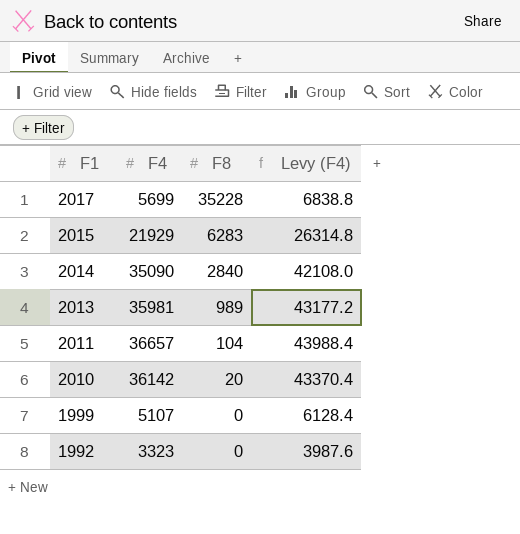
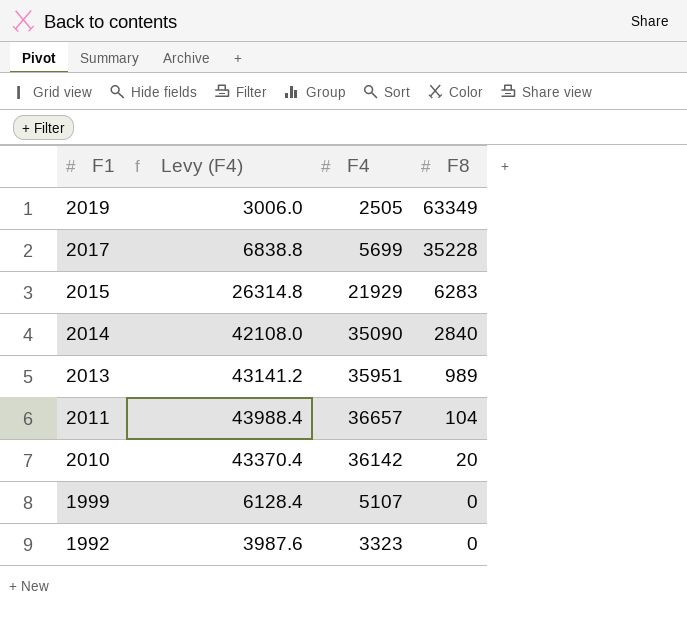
column Levy (F4) | position: 4 -> 2
row 2019: none -> 3006.0 | 2505 | 63349
2013 | Levy (F4): 43177.2 -> 43141.2
2013 | F4: 35981 -> 35951

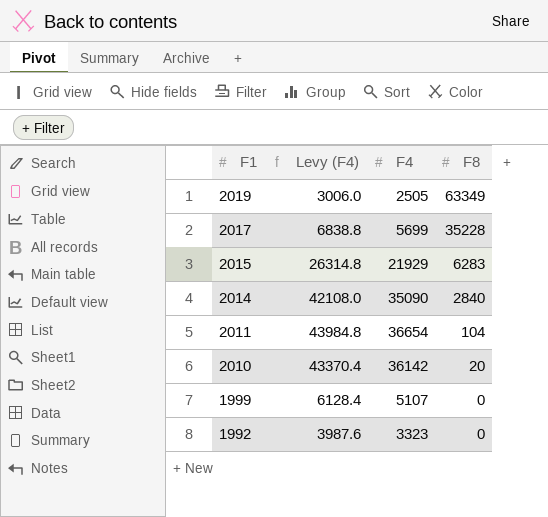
row 2013: 43141.2 | 35951 | 989 -> none
2011 | Levy (F4): 43988.4 -> 43984.8
2011 | F4: 36657 -> 36654

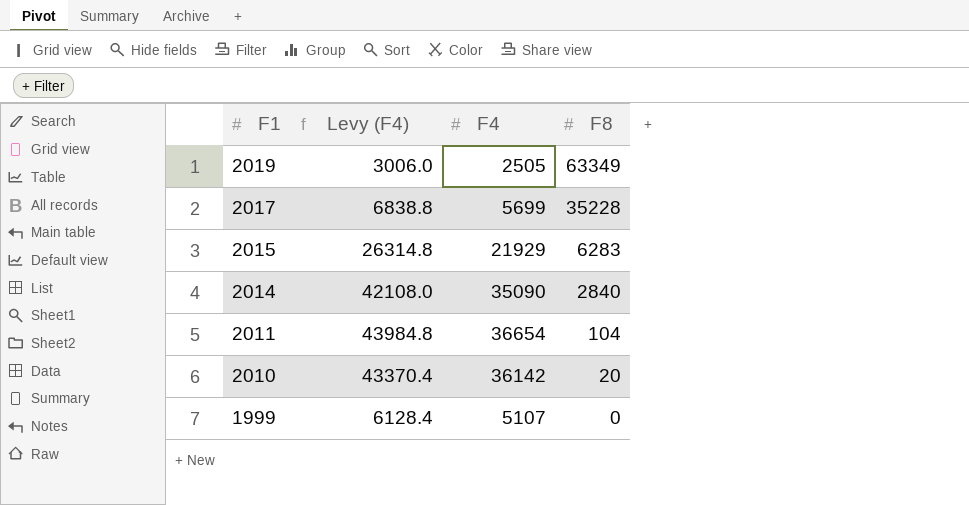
row 1992: 3987.6 | 3323 | 0 -> none

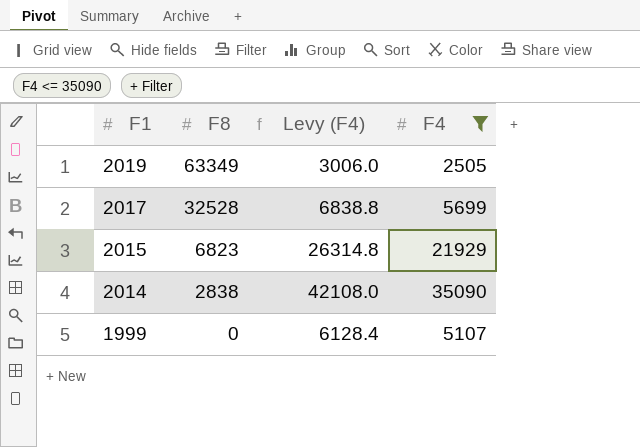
filter: none -> F4 <= 35090
column F8 | position: 4 -> 2
2017 | F8: 35228 -> 32528
2015 | F8: 6283 -> 6823
2014 | F8: 2840 -> 2838

